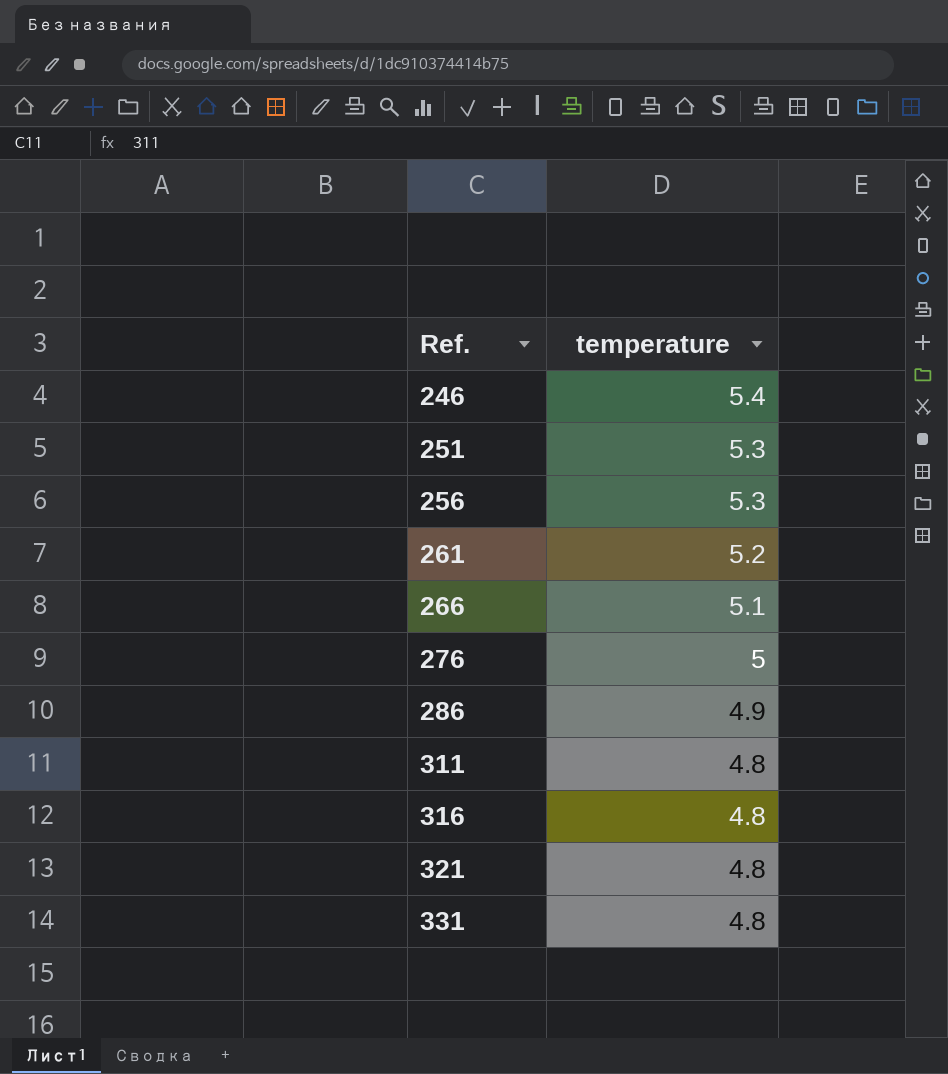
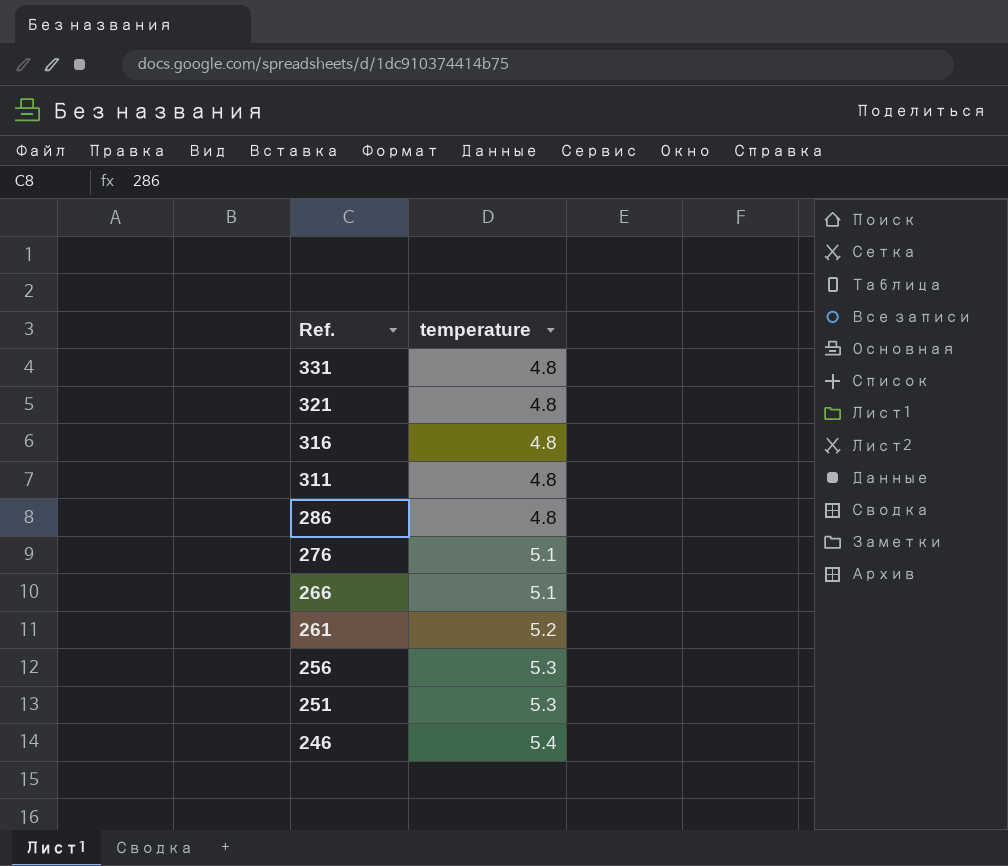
row order: Ref. ascending -> Ref. descending
286 | temperature: 4.9 -> 4.8
276 | temperature: 5 -> 5.1

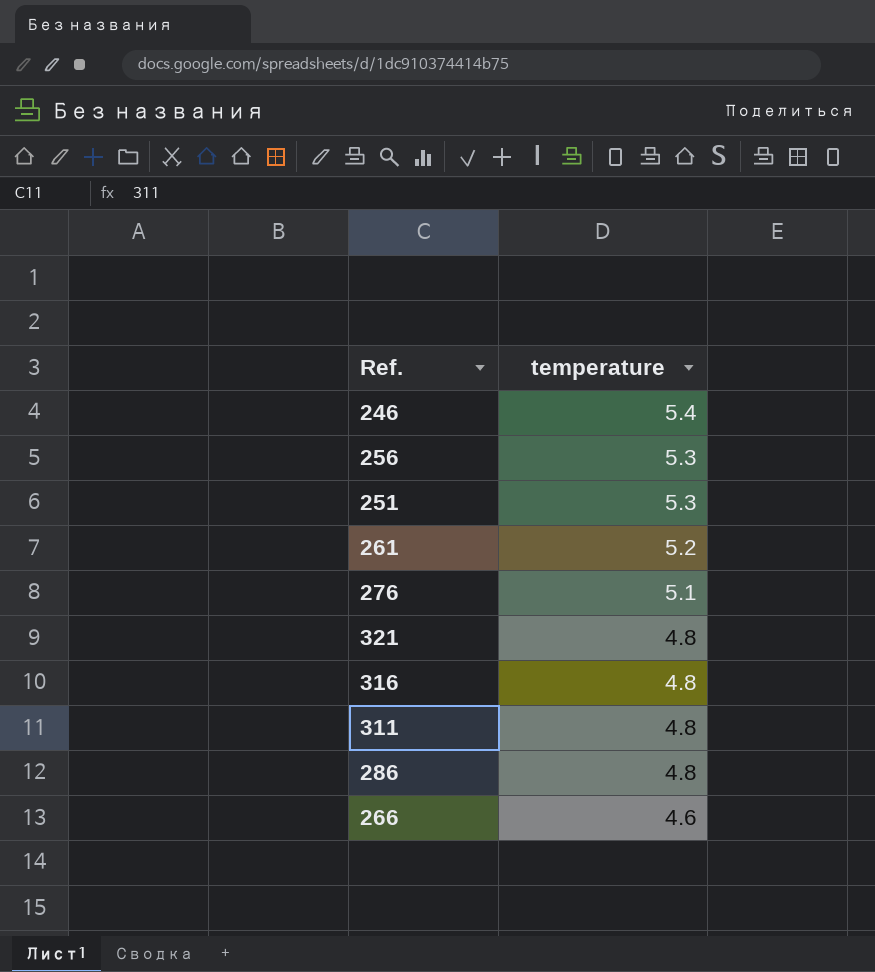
row order: Ref. descending -> temperature descending
row 331: 4.8 -> none
266 | temperature: 5.1 -> 4.6

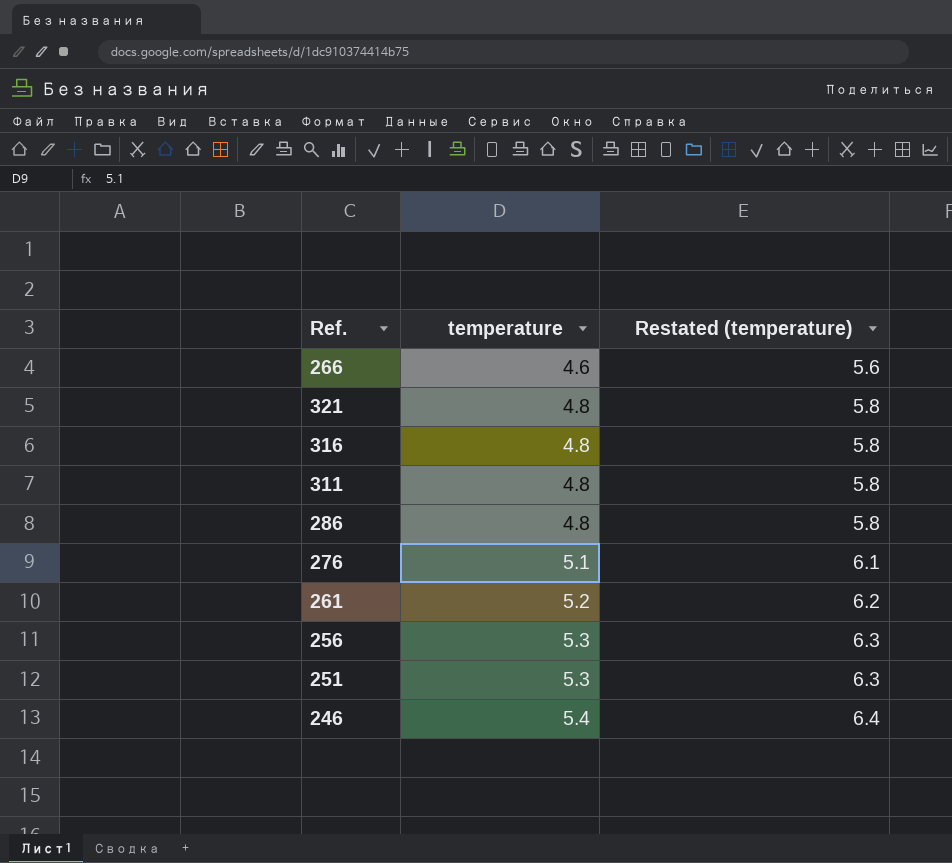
row order: temperature descending -> temperature ascending
column Restated (temperature) | formula: none -> [temperature] + 1

